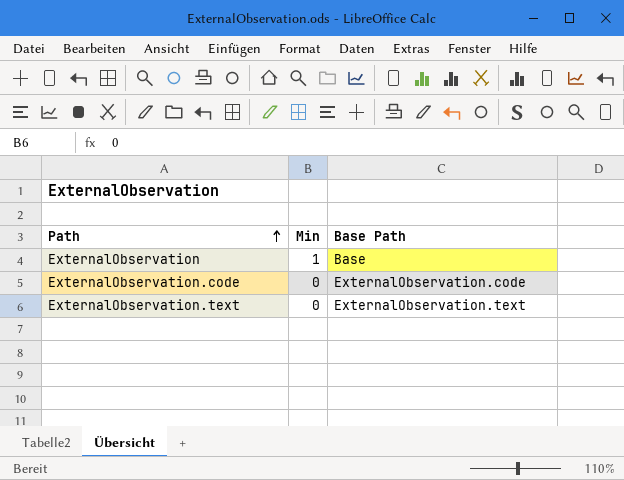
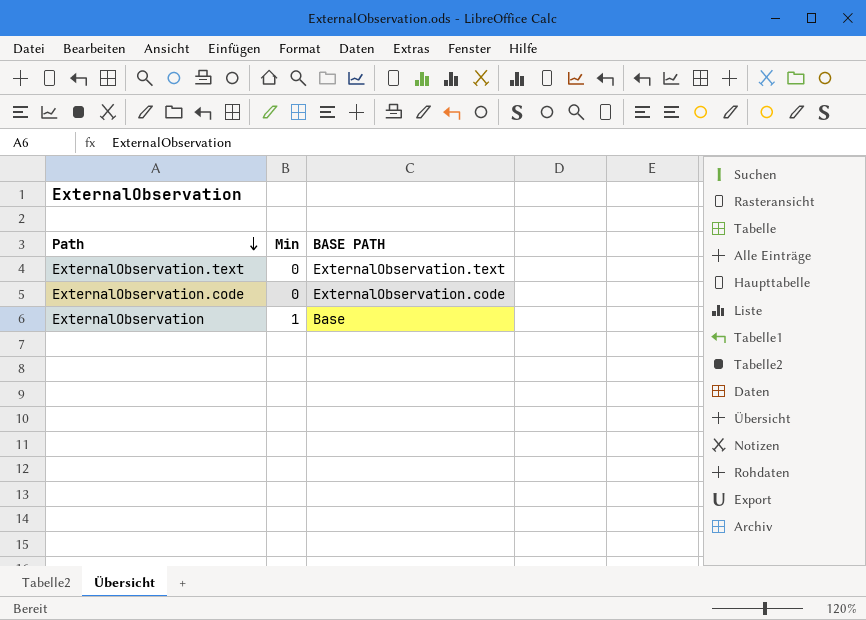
row order: Path ascending -> Path descending
column name: Base Path -> BASE PATH

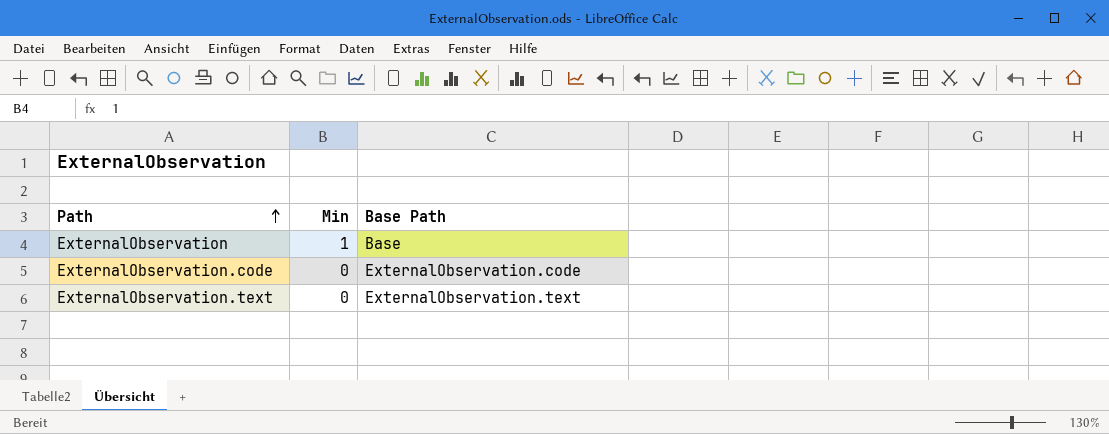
row order: Path descending -> Path ascending
column name: BASE PATH -> Base Path

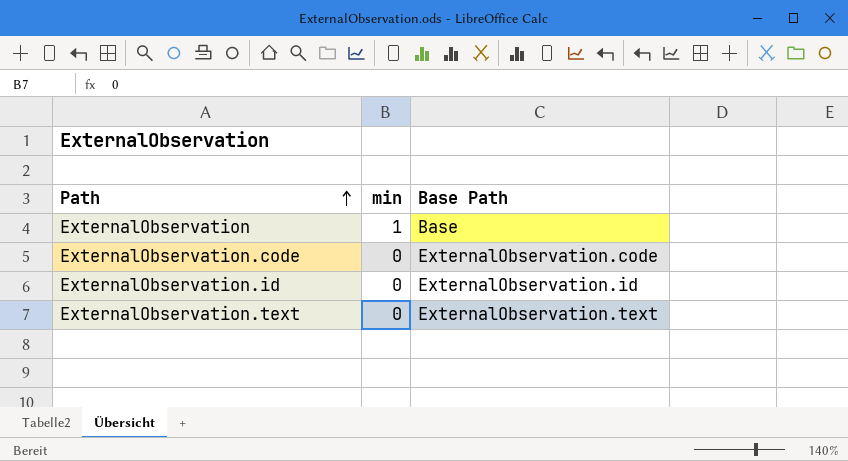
column name: Min -> min
row ExternalObservation.id: none -> 0 | ExternalObservation.id

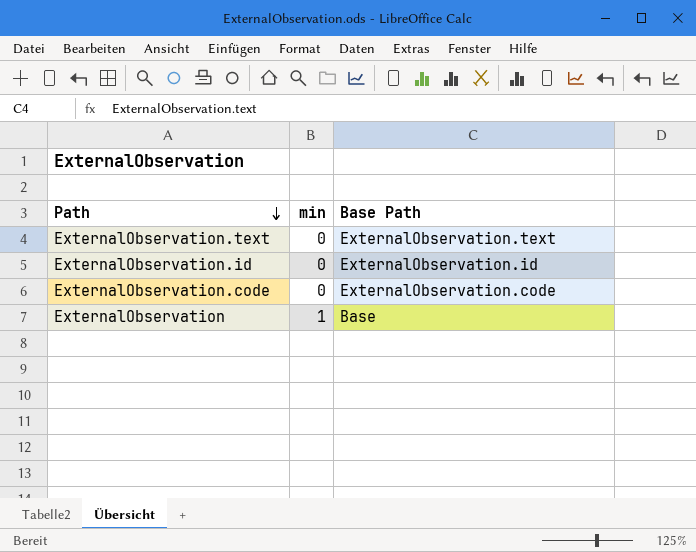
row order: Path ascending -> Path descending

